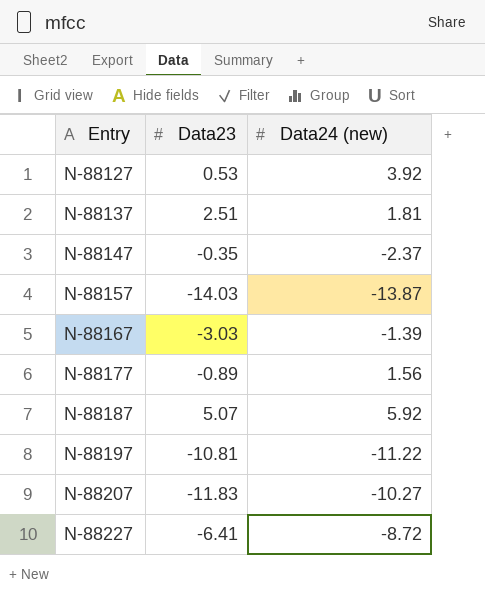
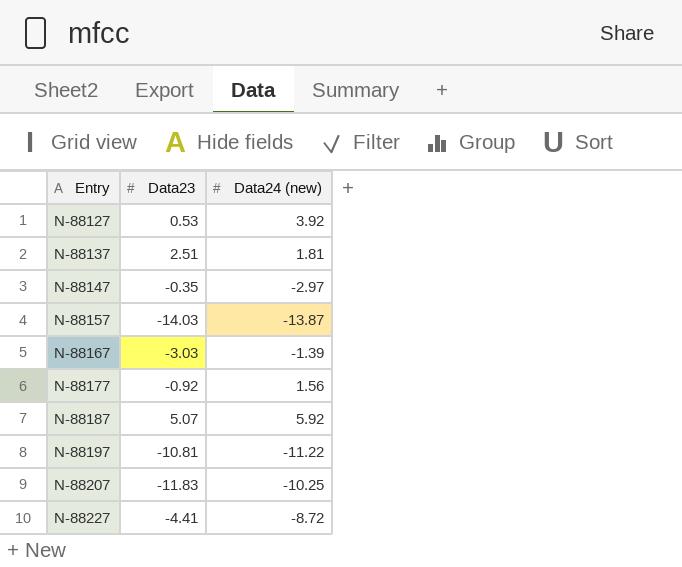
N-88147 | Data24 (new): -2.37 -> -2.97
N-88177 | Data23: -0.89 -> -0.92
N-88207 | Data24 (new): -10.27 -> -10.25
N-88227 | Data23: -6.41 -> -4.41

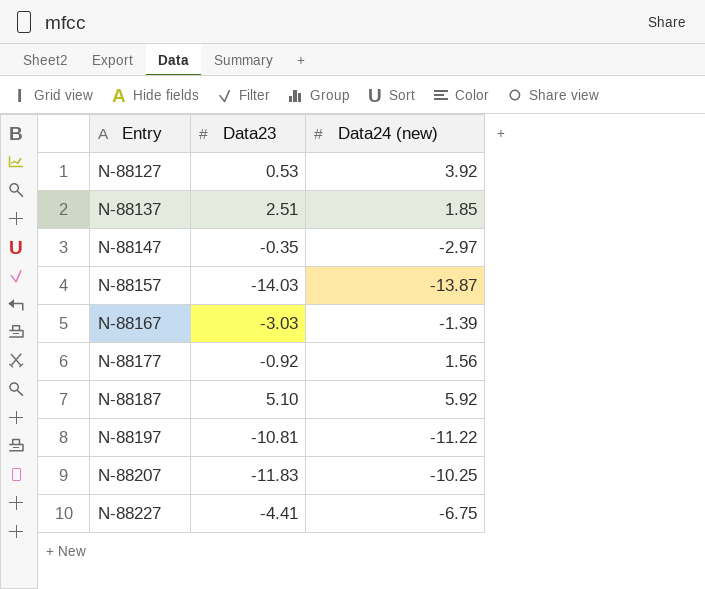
N-88137 | Data24 (new): 1.81 -> 1.85
N-88187 | Data23: 5.07 -> 5.10
N-88227 | Data24 (new): -8.72 -> -6.75

